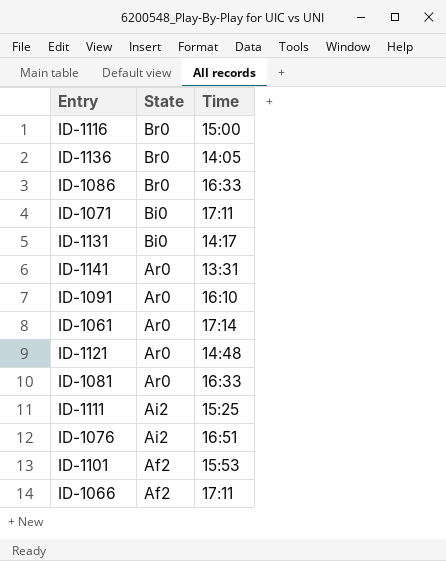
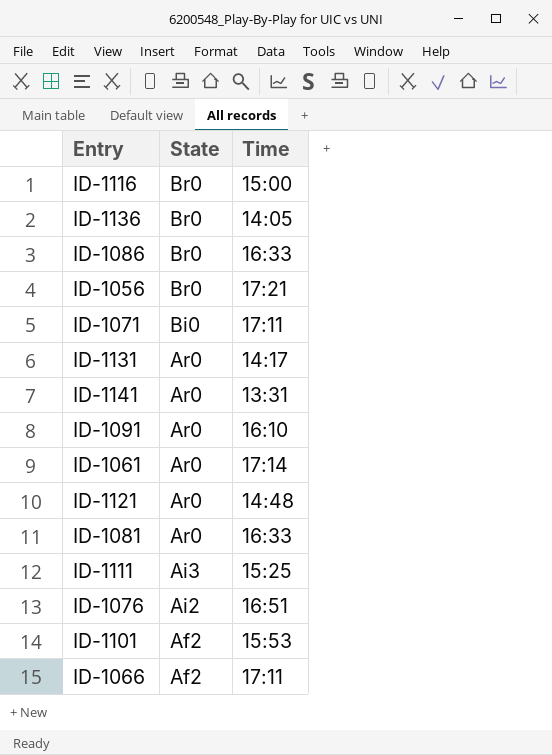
row ID-1056: none -> Br0 | 17:21
ID-1131 | State: Bi0 -> Ar0
ID-1111 | State: Ai2 -> Ai3

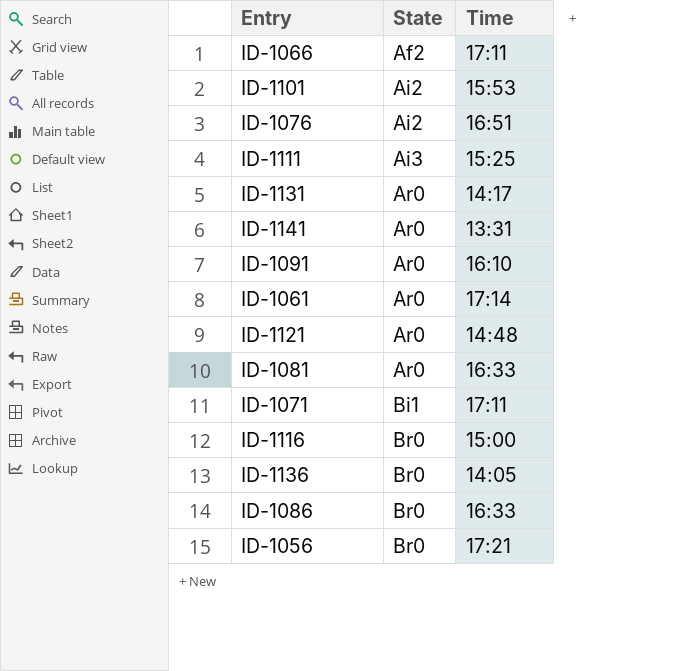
row order: State descending -> State ascending
ID-1101 | State: Af2 -> Ai2
ID-1071 | State: Bi0 -> Bi1

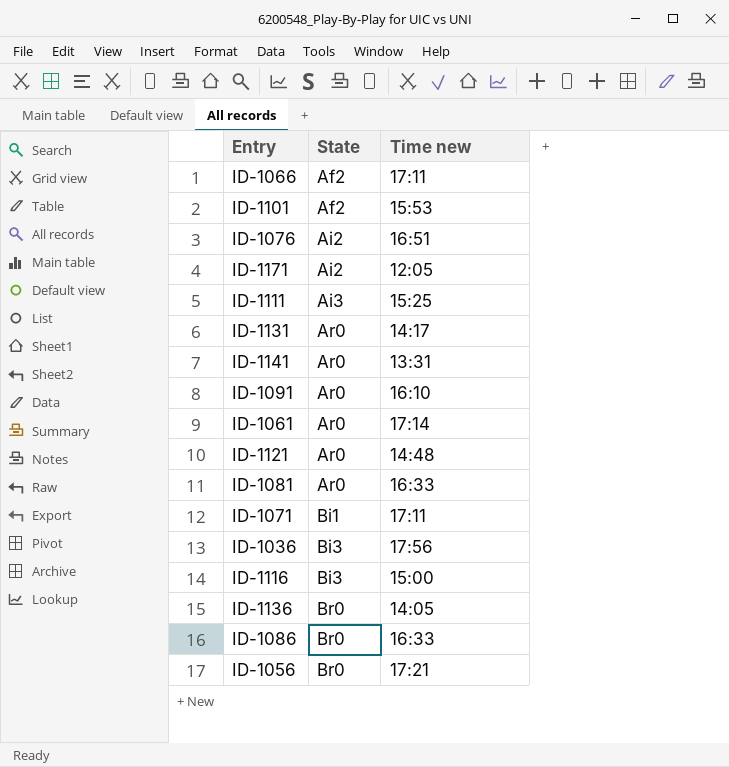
column name: Time -> Time new
ID-1101 | State: Ai2 -> Af2
row ID-1171: none -> Ai2 | 12:05
row ID-1036: none -> Bi3 | 17:56
ID-1116 | State: Br0 -> Bi3

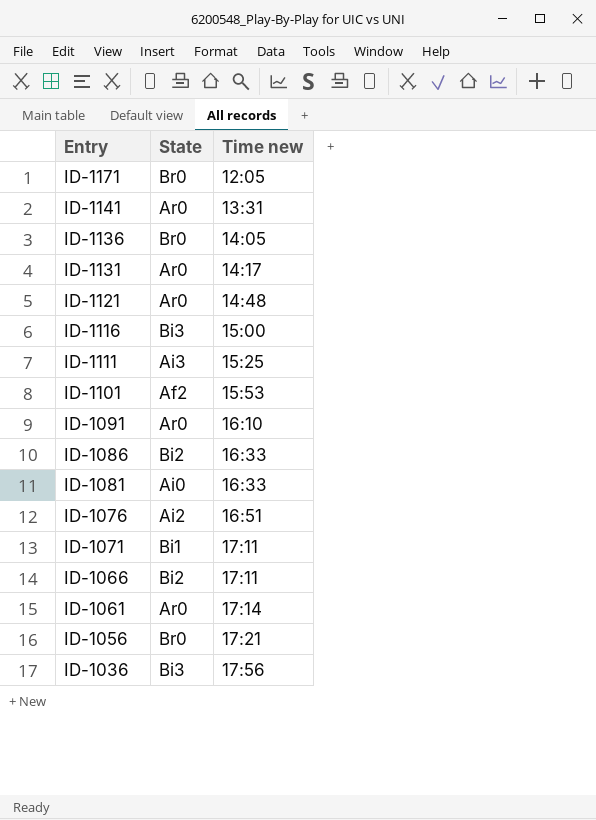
row order: State ascending -> Entry descending
ID-1171 | State: Ai2 -> Br0
ID-1086 | State: Br0 -> Bi2
ID-1081 | State: Ar0 -> Ai0
ID-1066 | State: Af2 -> Bi2

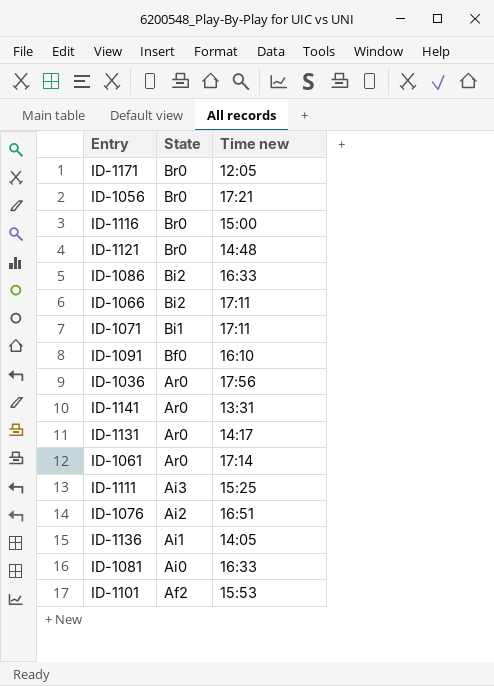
row order: Entry descending -> State descending
ID-1116 | State: Bi3 -> Br0
ID-1121 | State: Ar0 -> Br0
ID-1091 | State: Ar0 -> Bf0
ID-1036 | State: Bi3 -> Ar0
ID-1136 | State: Br0 -> Ai1

